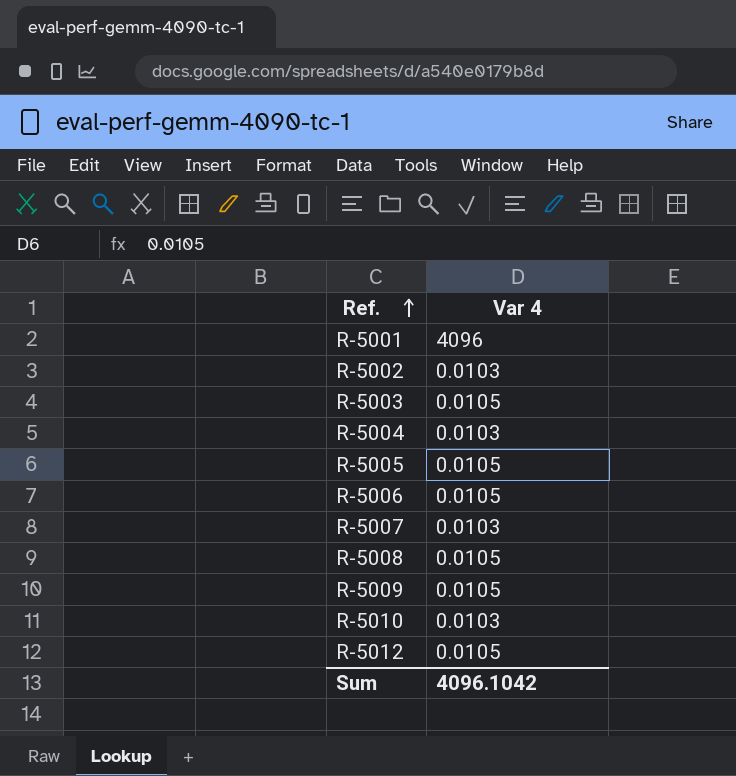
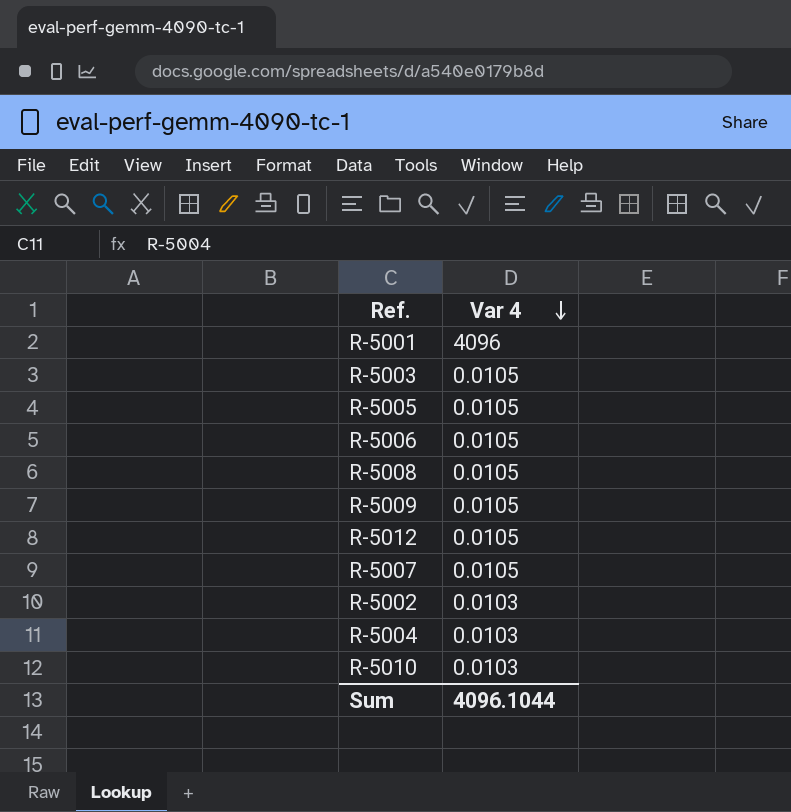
row order: Ref. ascending -> Var 4 descending
R-5007 | Var 4: 0.0103 -> 0.0105
Sum | Var 4: 4096.1042 -> 4096.1044

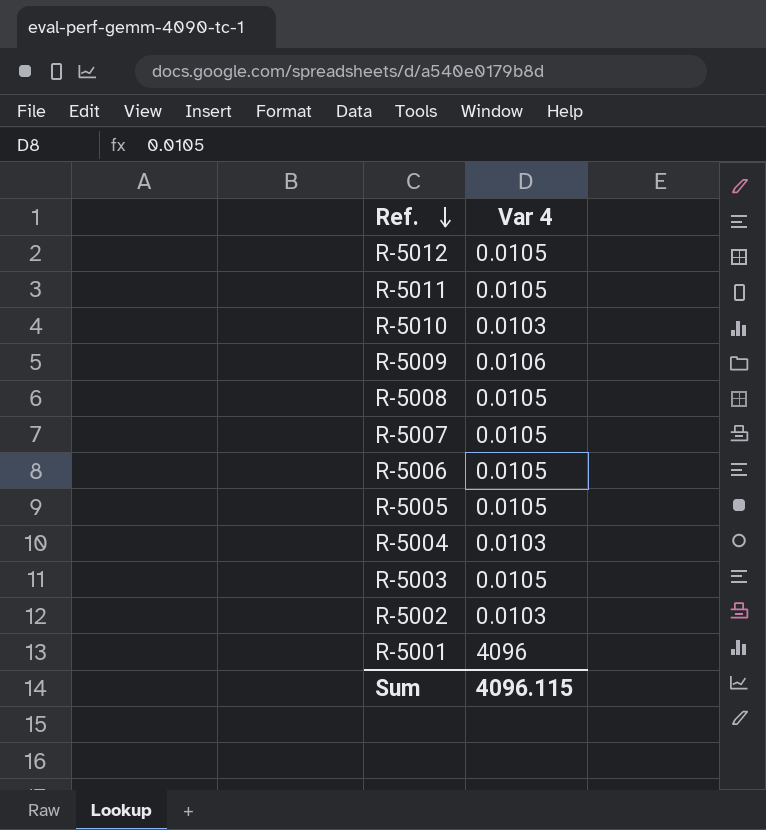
row order: Var 4 descending -> Ref. descending
row R-5011: none -> 0.0105
R-5009 | Var 4: 0.0105 -> 0.0106
Sum | Var 4: 4096.1044 -> 4096.115

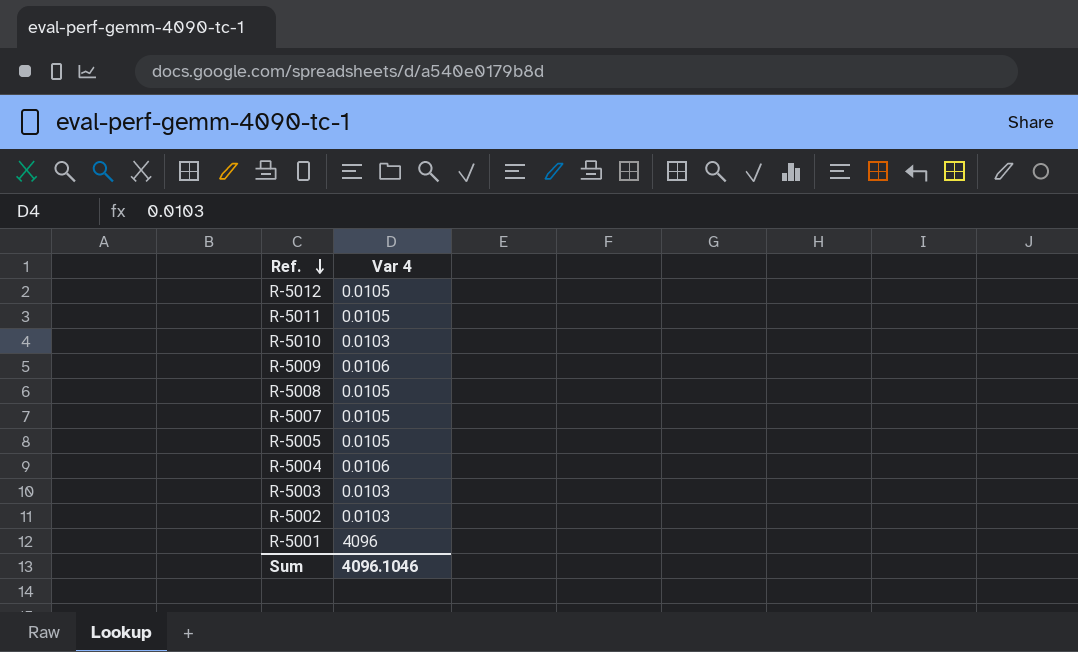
row R-5006: 0.0105 -> none
R-5004 | Var 4: 0.0103 -> 0.0106
R-5003 | Var 4: 0.0105 -> 0.0103
Sum | Var 4: 4096.115 -> 4096.1046

